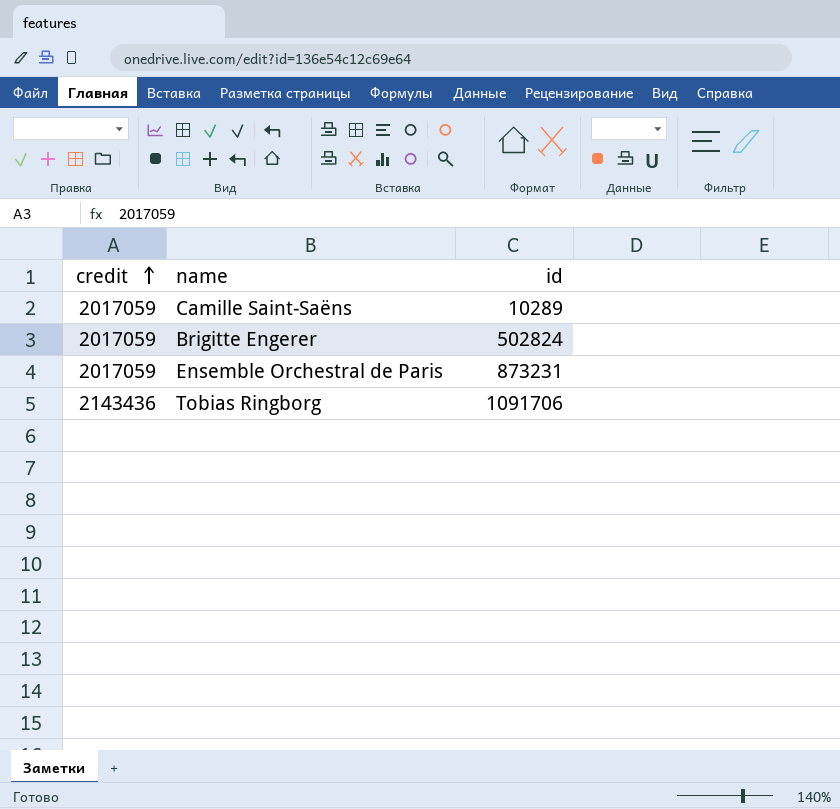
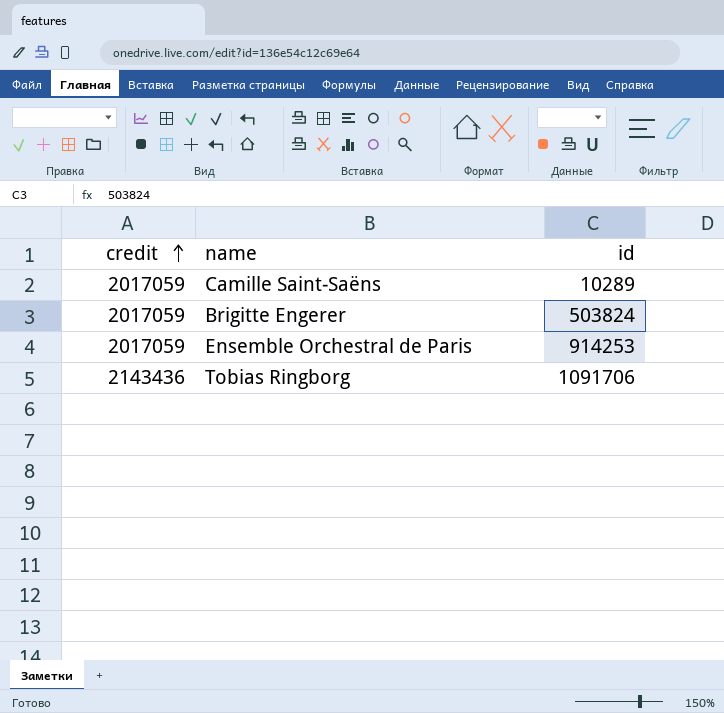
Brigitte Engerer | id: 502824 -> 503824
Ensemble Orchestral de Paris | id: 873231 -> 914253

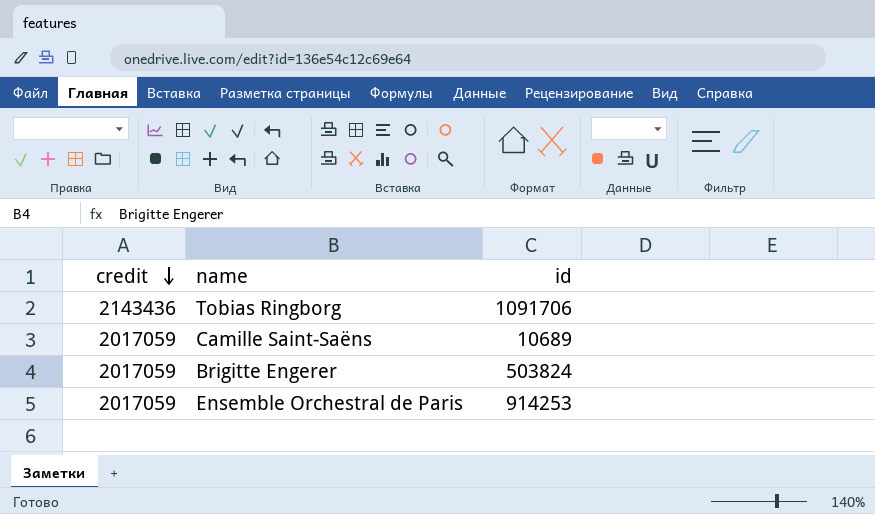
row order: credit ascending -> credit descending
Camille Saint‐Saëns | id: 10289 -> 10689

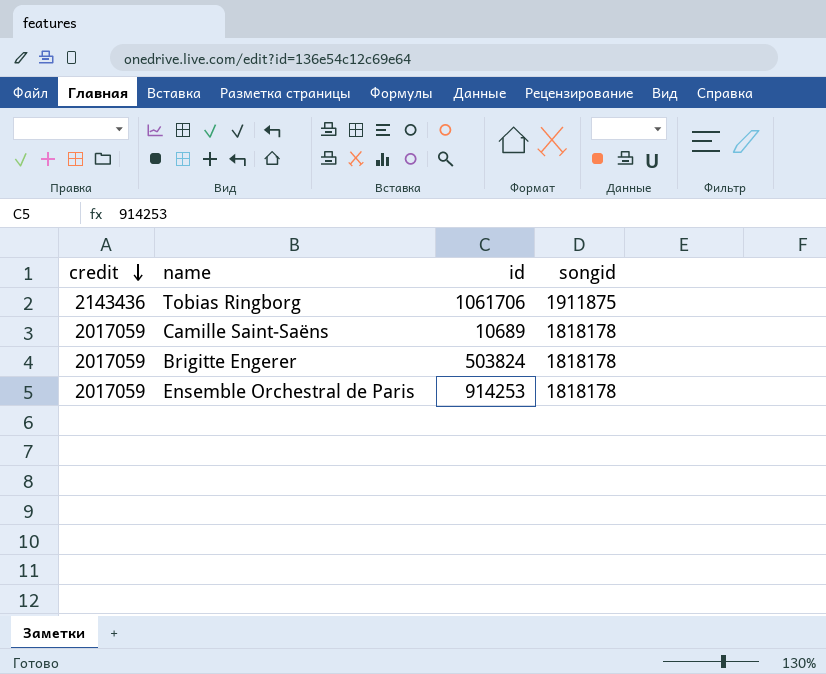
column songid | position: none -> 4
Tobias Ringborg | id: 1091706 -> 1061706

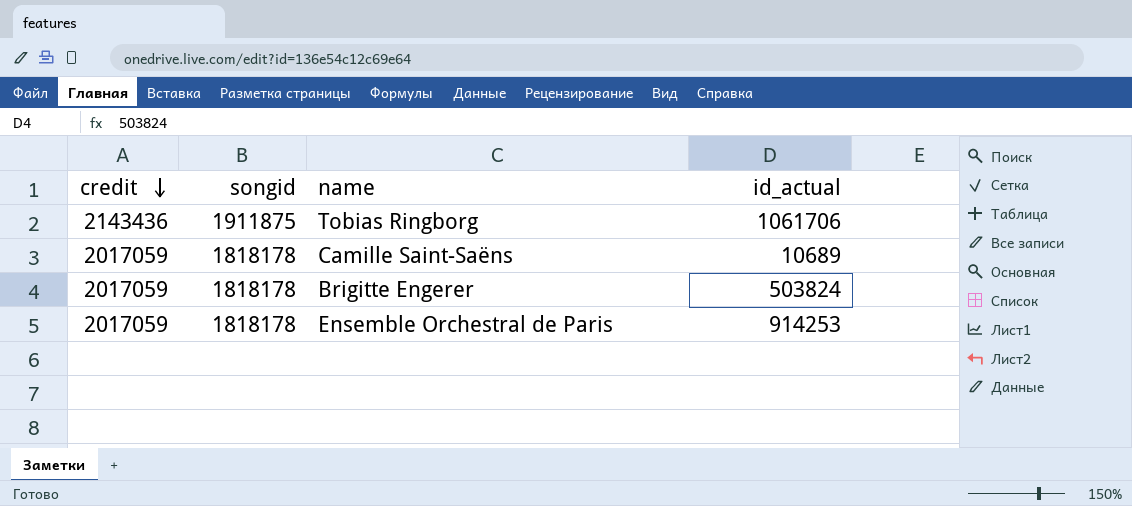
column songid | position: 4 -> 2
column name: id -> id_actual

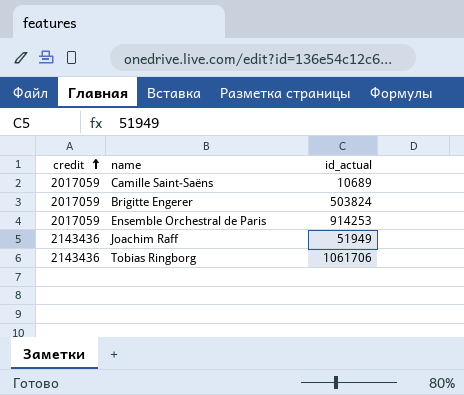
row order: credit descending -> credit ascending
column songid | position: 2 -> none
row Joachim Raff: none -> 2143436 | 51949

